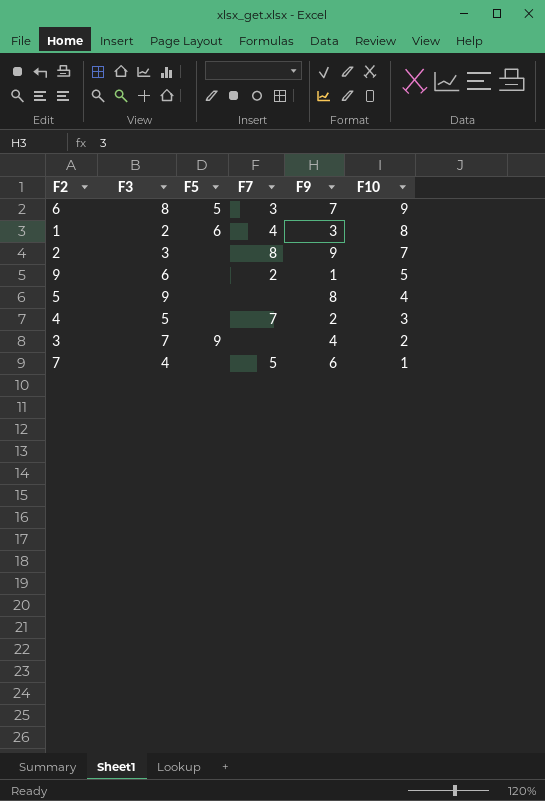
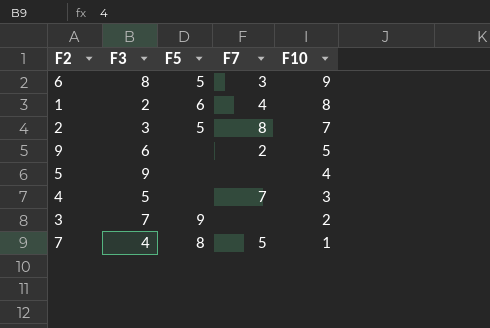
column F9 | position: 5 -> none
2 | F5: none -> 5
7 | F5: none -> 8

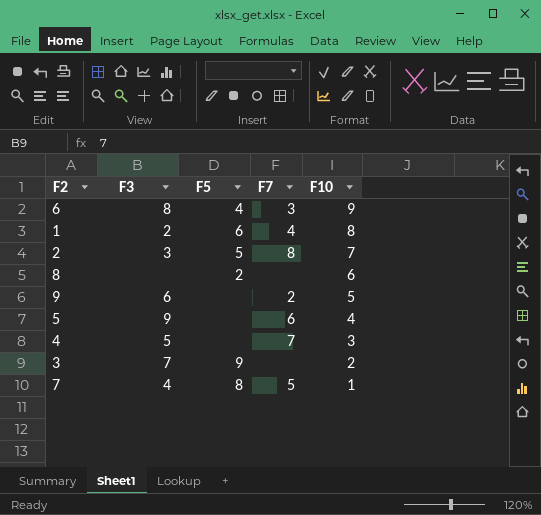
6 | F5: 5 -> 4
row 8: none -> none | 2 | none | 6
5 | F7: none -> 6

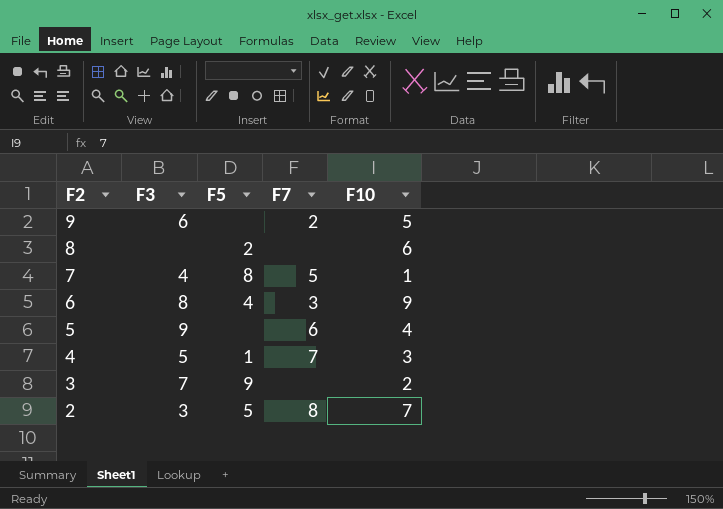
row order: F10 descending -> F2 descending
row 1: 2 | 6 | 4 | 8 -> none
4 | F5: none -> 1

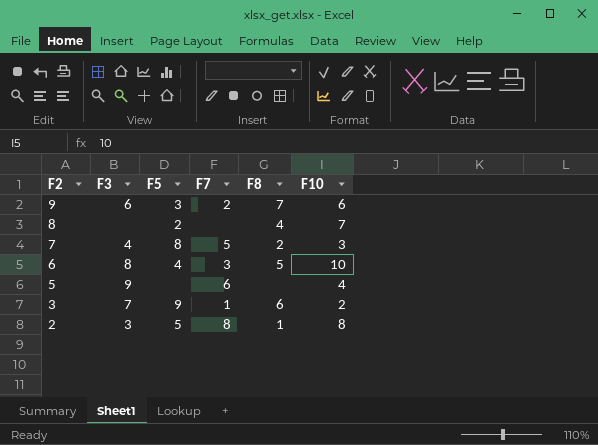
column F8 | position: none -> 5
row 4: 5 | 1 | 7 | 3 -> none
9 | F5: none -> 3
9 | F10: 5 -> 6
8 | F10: 6 -> 7
7 | F10: 1 -> 3
6 | F10: 9 -> 10
3 | F7: none -> 1
2 | F10: 7 -> 8

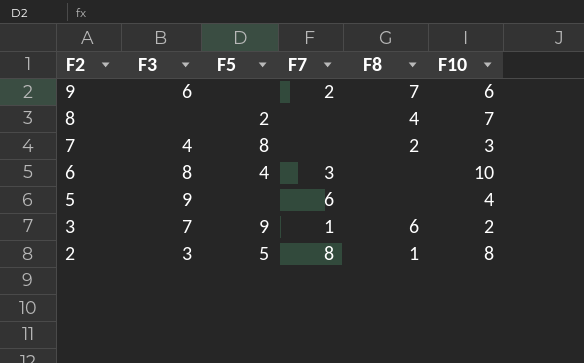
9 | F5: 3 -> none
7 | F7: 5 -> none
6 | F8: 5 -> none

